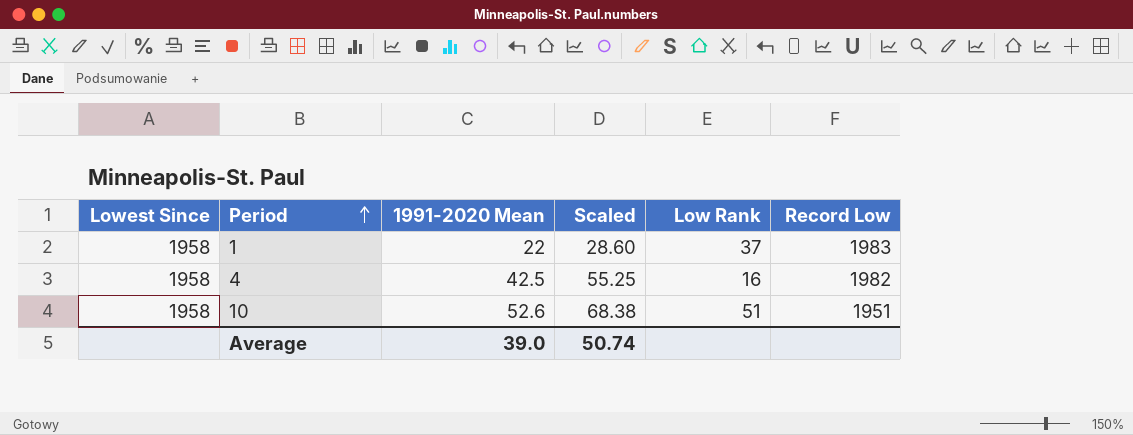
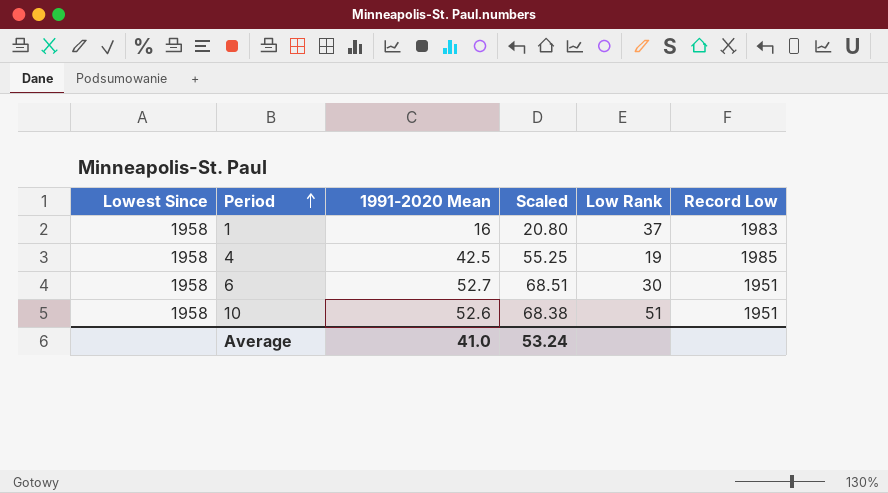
1 | 1991-2020 Mean: 22 -> 16
1 | Scaled: 28.60 -> 20.80
4 | Low Rank: 16 -> 19
4 | Record Low: 1982 -> 1985
row 6: none -> 1958 | 52.7 | 68.51 | 30 | 1951
Average | 1991-2020 Mean: 39.0 -> 41.0
Average | Scaled: 50.74 -> 53.24

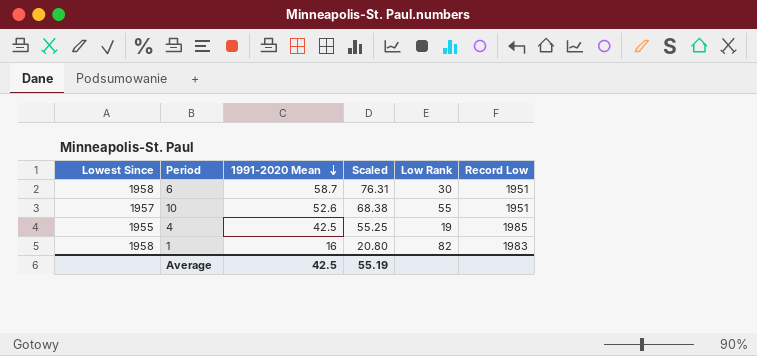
row order: Period ascending -> 1991-2020 Mean descending
6 | 1991-2020 Mean: 52.7 -> 58.7
6 | Scaled: 68.51 -> 76.31
10 | Lowest Since: 1958 -> 1957
10 | Low Rank: 51 -> 55
4 | Lowest Since: 1958 -> 1955
1 | Low Rank: 37 -> 82
Average | 1991-2020 Mean: 41.0 -> 42.5
Average | Scaled: 53.24 -> 55.19

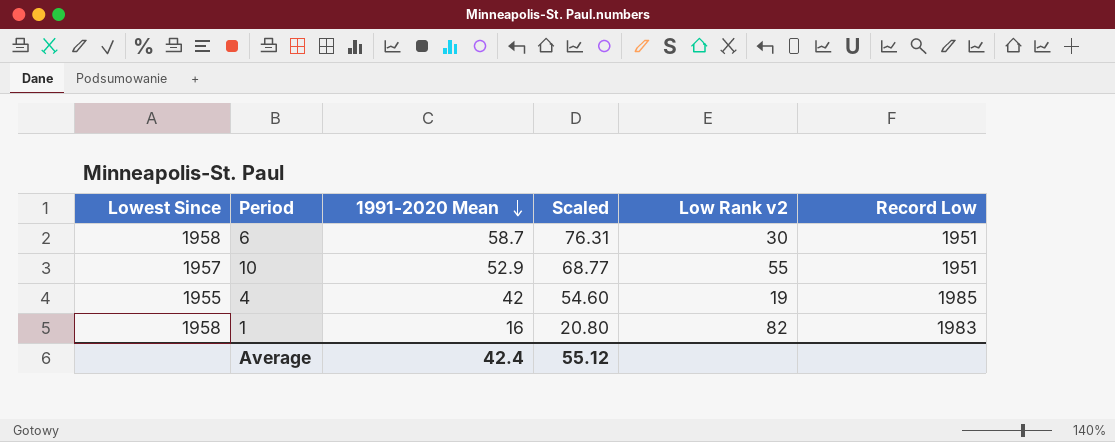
column name: Low Rank -> Low Rank v2
10 | 1991-2020 Mean: 52.6 -> 52.9
10 | Scaled: 68.38 -> 68.77
4 | 1991-2020 Mean: 42.5 -> 42
4 | Scaled: 55.25 -> 54.60
Average | 1991-2020 Mean: 42.5 -> 42.4
Average | Scaled: 55.19 -> 55.12

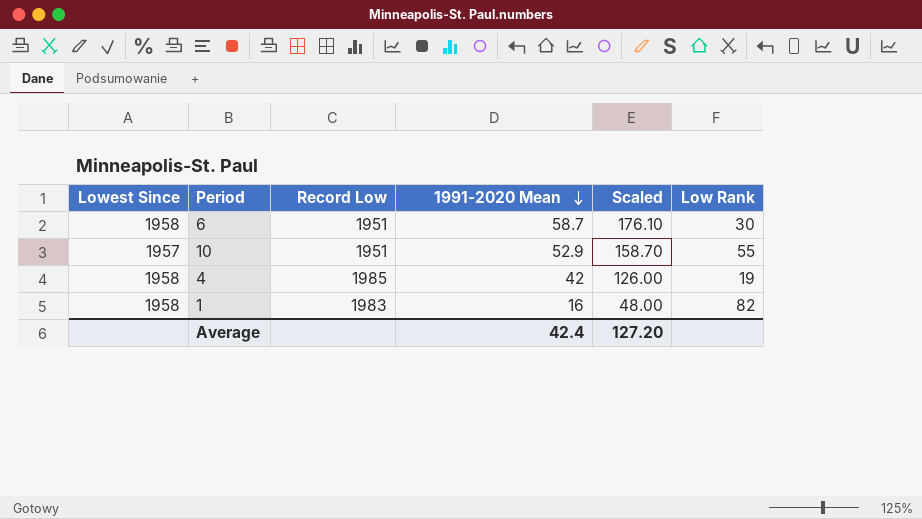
column Record Low | position: 6 -> 3
column Scaled | formula: [1991-2020 Mean] * 1.3 -> [1991-2020 Mean] * 3
column name: Low Rank v2 -> Low Rank
4 | Lowest Since: 1955 -> 1958
Average | Scaled: 55.12 -> 127.20

